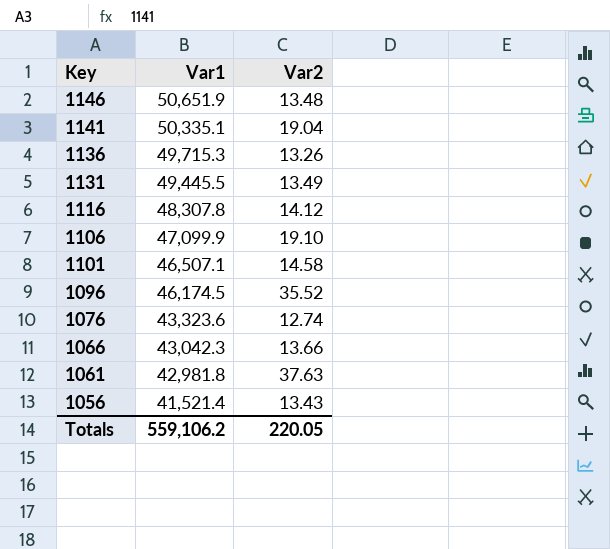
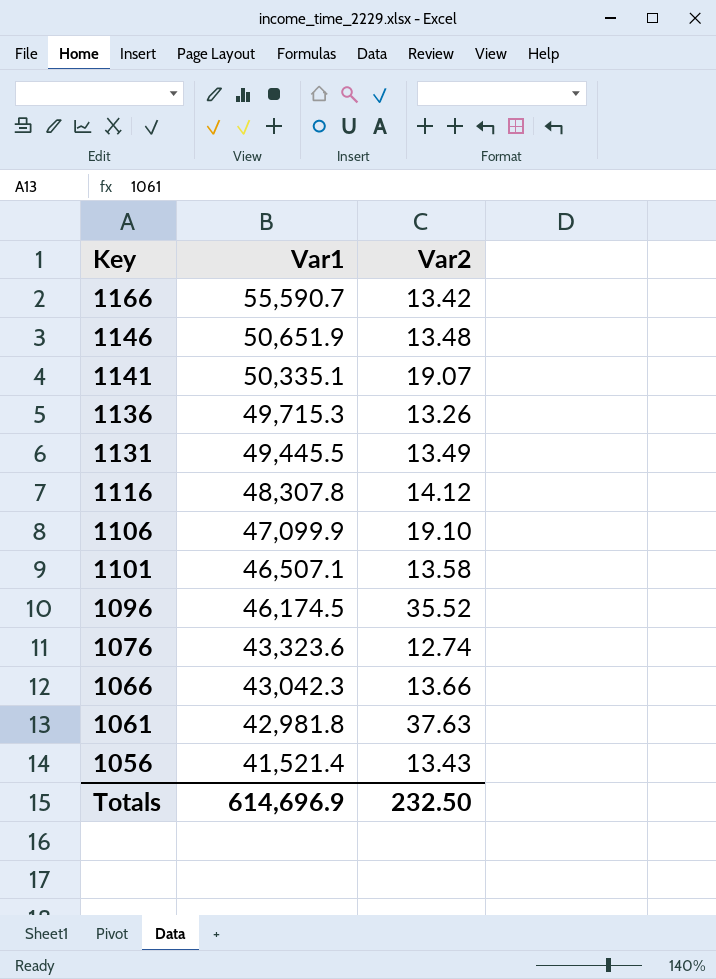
row 1166: none -> 55,590.7 | 13.42
1141 | Var2: 19.04 -> 19.07
1101 | Var2: 14.58 -> 13.58
Totals | Var1: 559,106.2 -> 614,696.9
Totals | Var2: 220.05 -> 232.50

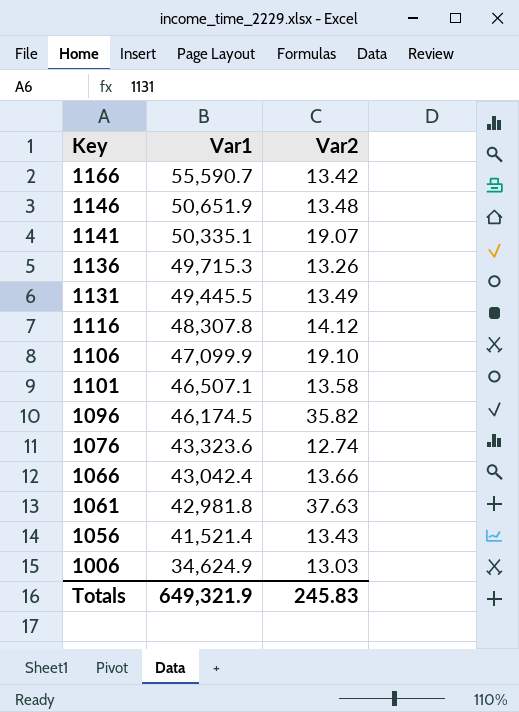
1096 | Var2: 35.52 -> 35.82
1066 | Var1: 43,042.3 -> 43,042.4
row 1006: none -> 34,624.9 | 13.03
Totals | Var1: 614,696.9 -> 649,321.9
Totals | Var2: 232.50 -> 245.83

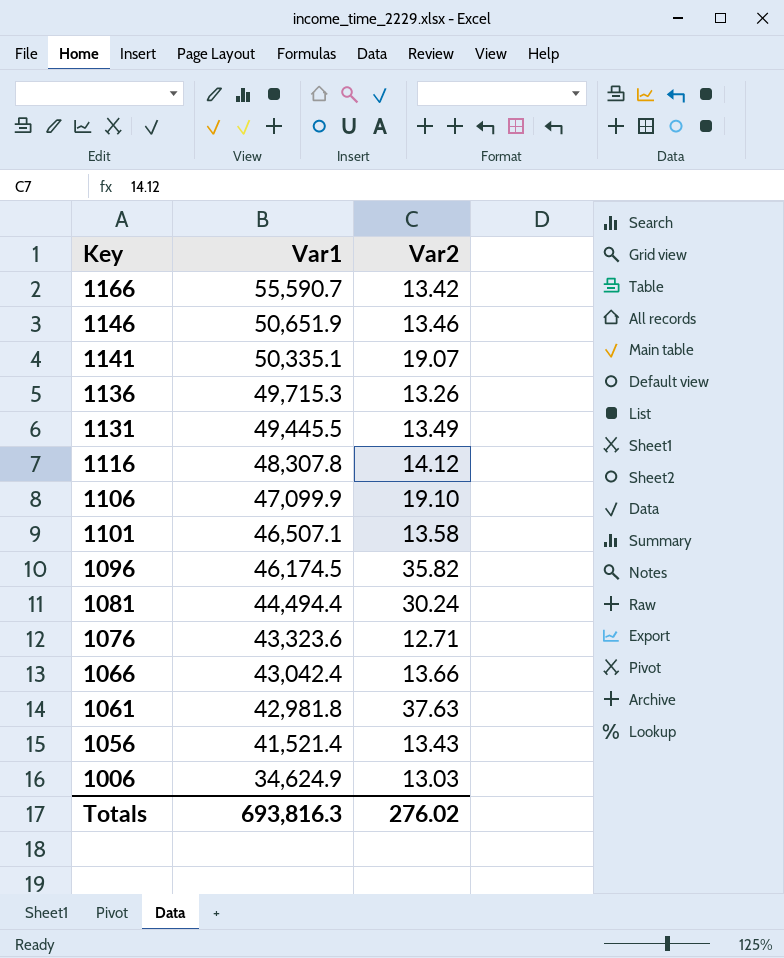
1146 | Var2: 13.48 -> 13.46
row 1081: none -> 44,494.4 | 30.24
1076 | Var2: 12.74 -> 12.71
Totals | Var1: 649,321.9 -> 693,816.3
Totals | Var2: 245.83 -> 276.02

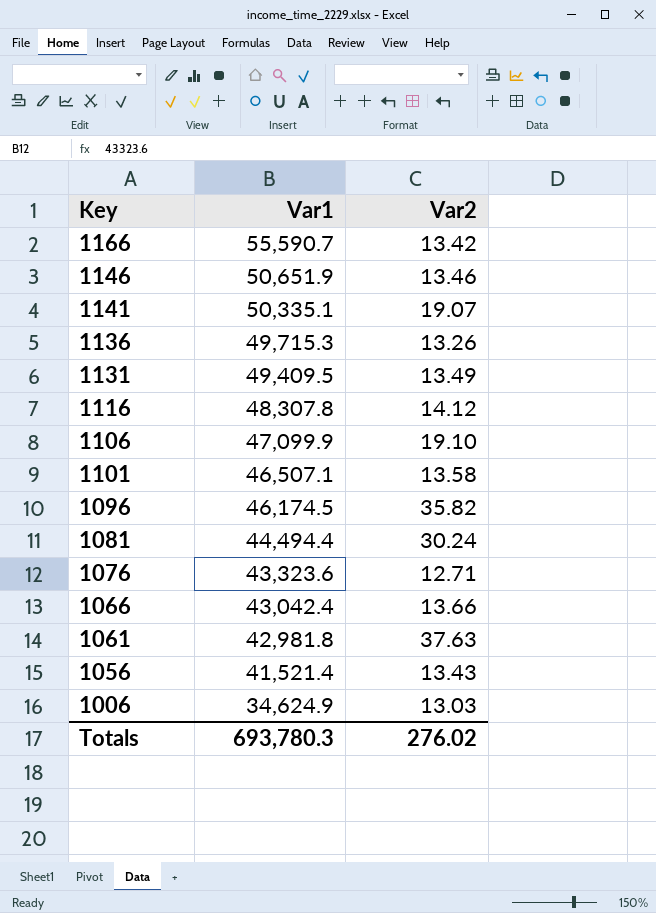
1131 | Var1: 49,445.5 -> 49,409.5
Totals | Var1: 693,816.3 -> 693,780.3

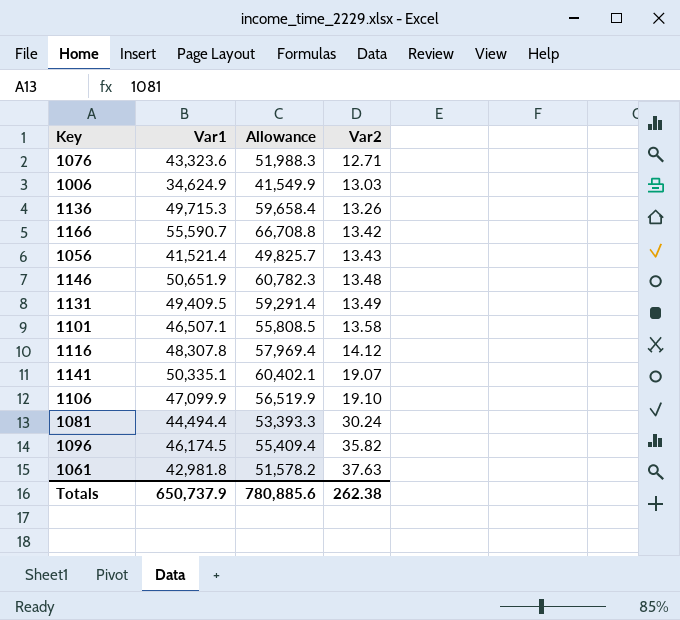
row order: Key descending -> Var2 ascending
column Allowance | formula: none -> [Var1] * 1.2
row 1066: 43,042.4 | 13.66 -> none
1146 | Var2: 13.46 -> 13.48
Totals | Var1: 693,780.3 -> 650,737.9
Totals | Var2: 276.02 -> 262.38

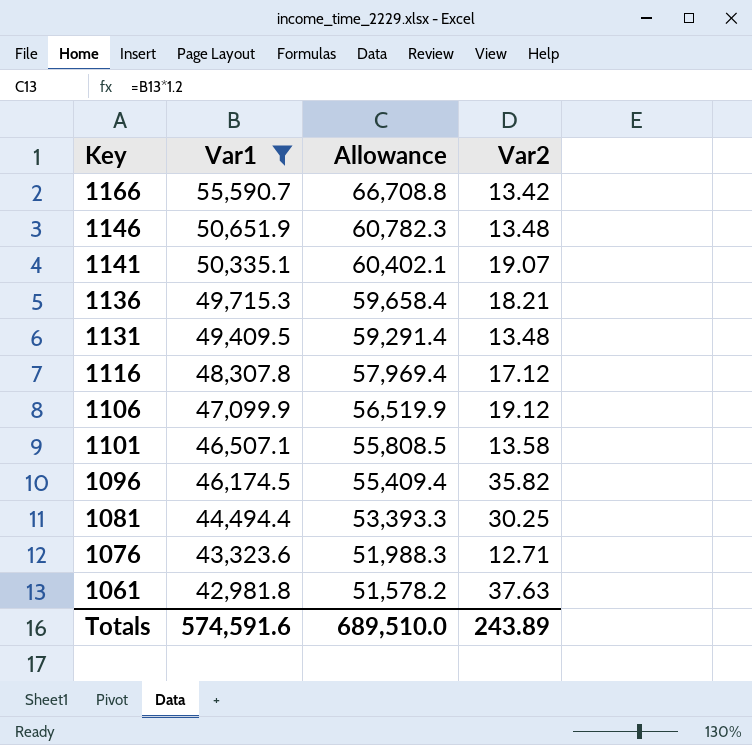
filter: none -> Var1 >= 42,981.8
row order: Var2 ascending -> Key descending
1136 | Var2: 13.26 -> 18.21
1131 | Var2: 13.49 -> 13.48
1116 | Var2: 14.12 -> 17.12
1106 | Var2: 19.10 -> 19.12
1081 | Var2: 30.24 -> 30.25
Totals | Var1: 650,737.9 -> 574,591.6
Totals | Allowance: 780,885.6 -> 689,510.0
Totals | Var2: 262.38 -> 243.89

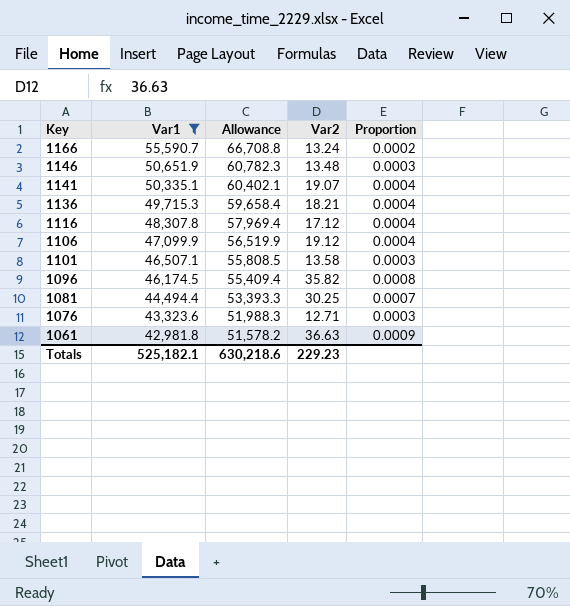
column Proportion | formula: none -> [Var2] / [Var1]
row 1131: 49,409.5 | 59,291.4 | 13.48 -> none
1166 | Var2: 13.42 -> 13.24
1061 | Var2: 37.63 -> 36.63
Totals | Var1: 574,591.6 -> 525,182.1
Totals | Allowance: 689,510.0 -> 630,218.6
Totals | Var2: 243.89 -> 229.23

